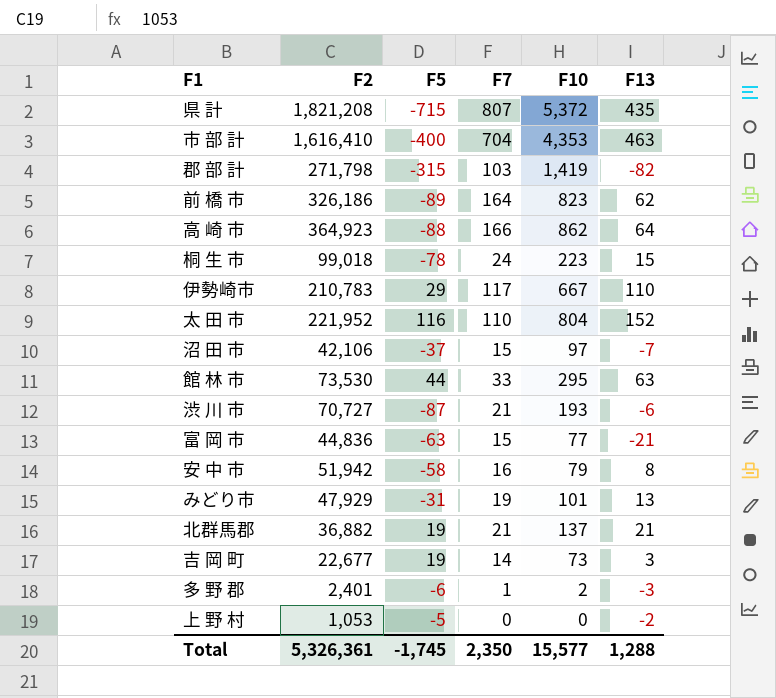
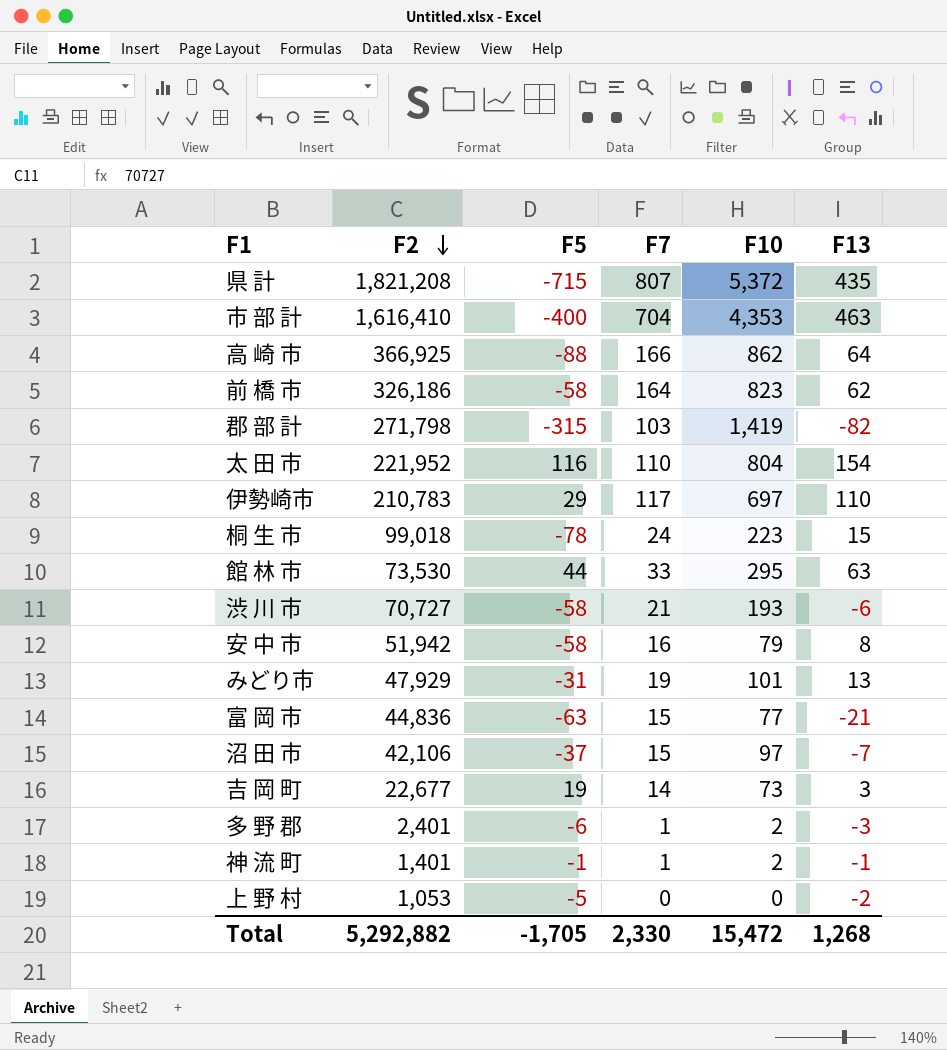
row order: none -> F2 descending
row 北群馬郡: 36,882 | 19 | 21 | 137 | 21 -> none
高 崎 市 | F2: 364,923 -> 366,925
前 橋 市 | F5: -89 -> -58
太 田 市 | F13: 152 -> 154
伊勢崎市 | F10: 667 -> 697
渋 川 市 | F5: -87 -> -58
row 神 流 町: none -> 1,401 | -1 | 1 | 2 | -1
Total | F2: 5,326,361 -> 5,292,882
Total | F5: -1,745 -> -1,705
Total | F7: 2,350 -> 2,330
Total | F10: 15,577 -> 15,472
Total | F13: 1,288 -> 1,268

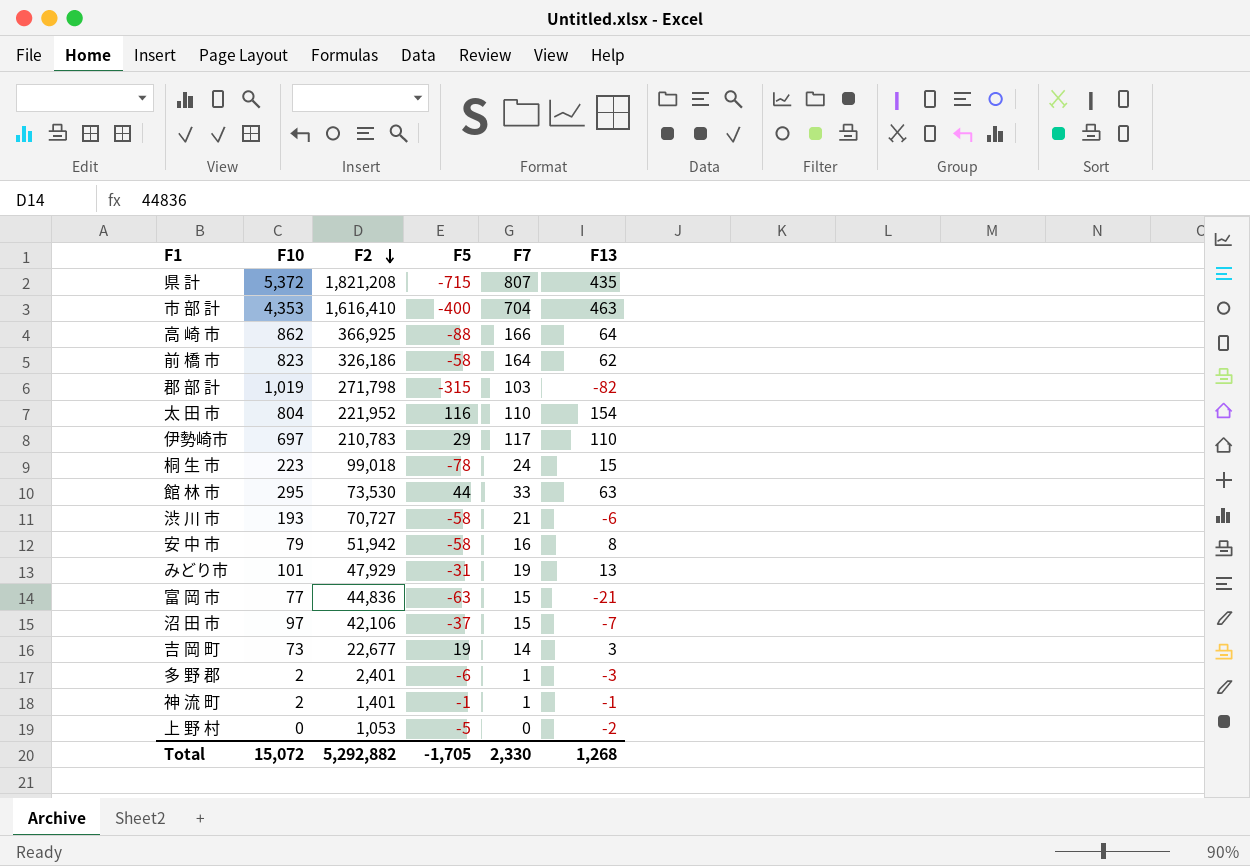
column F10 | position: 5 -> 2
郡 部 計 | F10: 1,419 -> 1,019
Total | F10: 15,472 -> 15,072

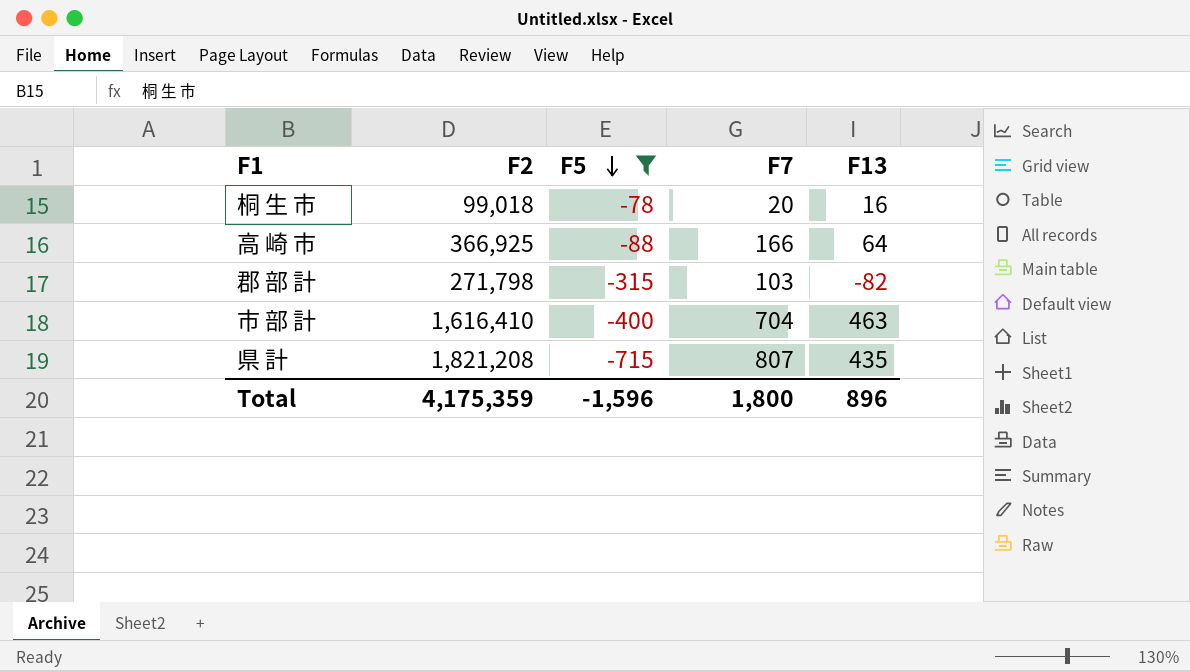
filter: none -> F5 <= -78
row order: F2 descending -> F5 descending
column F10 | position: 2 -> none
桐 生 市 | F7: 24 -> 20
桐 生 市 | F13: 15 -> 16
Total | F2: 5,292,882 -> 4,175,359
Total | F5: -1,705 -> -1,596
Total | F7: 2,330 -> 1,800
Total | F13: 1,268 -> 896

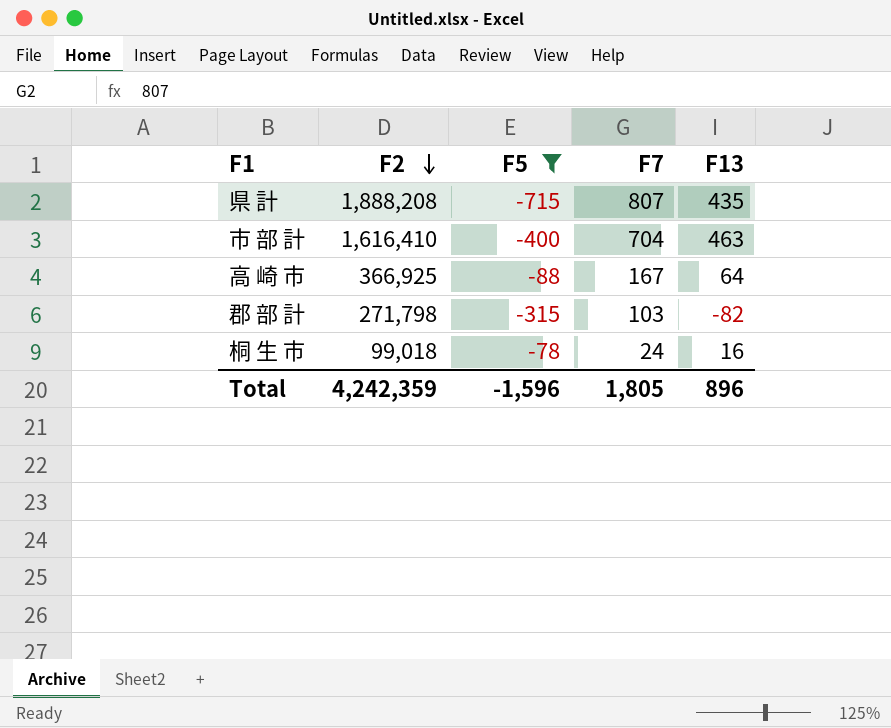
row order: F5 descending -> F2 descending
県 計 | F2: 1,821,208 -> 1,888,208
高 崎 市 | F7: 166 -> 167
桐 生 市 | F7: 20 -> 24
Total | F2: 4,175,359 -> 4,242,359
Total | F7: 1,800 -> 1,805

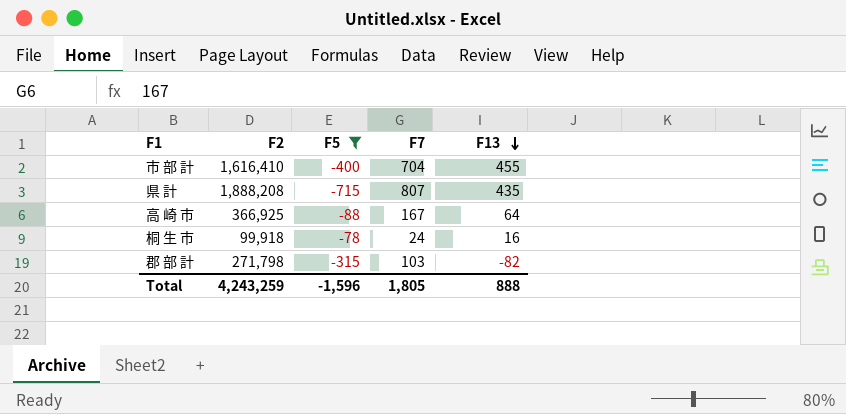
row order: F2 descending -> F13 descending
市 部 計 | F13: 463 -> 455
桐 生 市 | F2: 99,018 -> 99,918
Total | F2: 4,242,359 -> 4,243,259
Total | F13: 896 -> 888

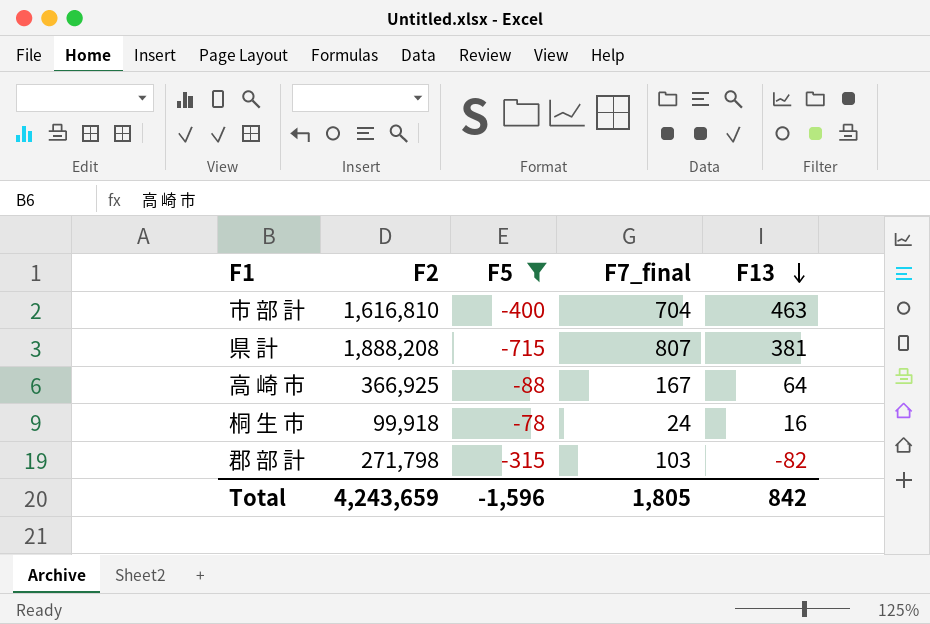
column name: F7 -> F7_final
市 部 計 | F2: 1,616,410 -> 1,616,810
市 部 計 | F13: 455 -> 463
県 計 | F13: 435 -> 381
Total | F2: 4,243,259 -> 4,243,659
Total | F13: 888 -> 842

